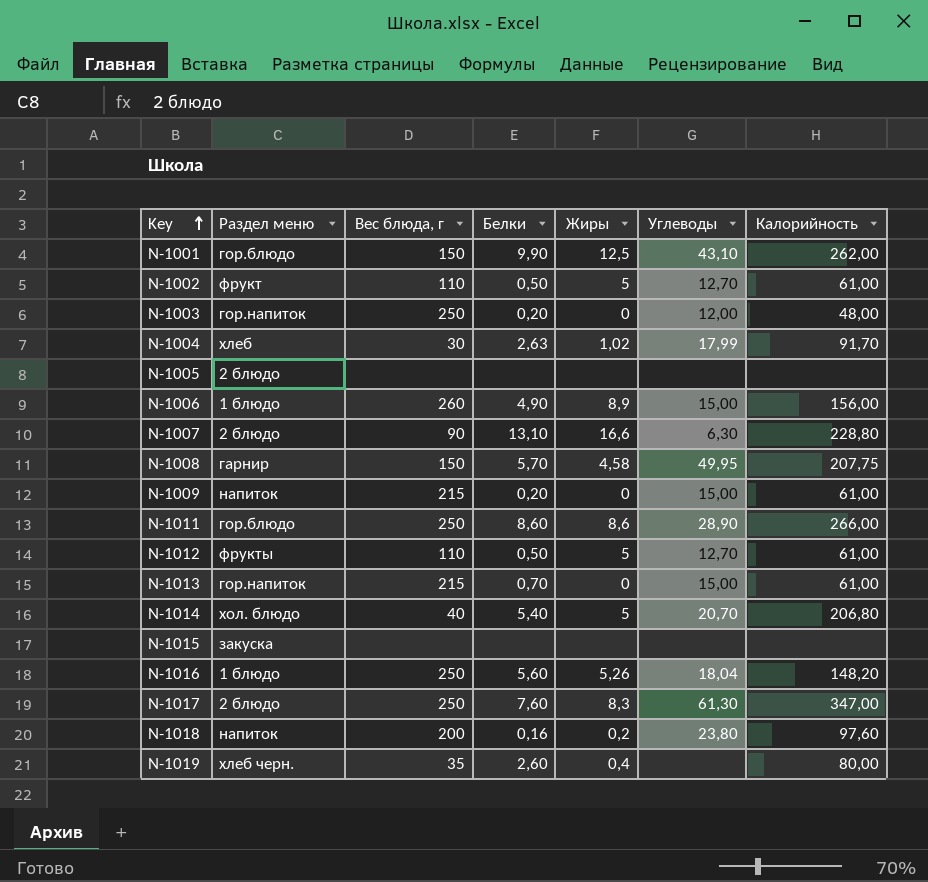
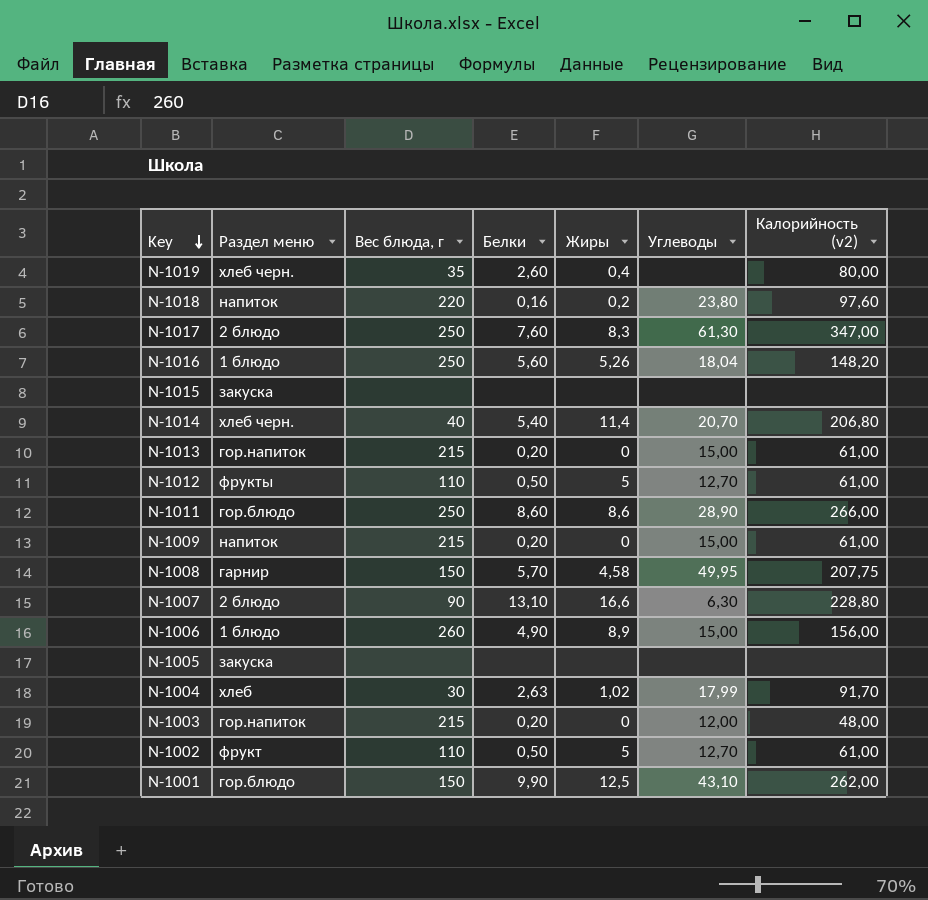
row order: Key ascending -> Key descending
column name: Калорийность -> Калорийность (v2)
N-1018 | Вес блюда, г: 200 -> 220
N-1014 | Раздел меню: хол. блюдо -> хлеб черн.
N-1014 | Жиры: 5 -> 11,4
N-1013 | Белки: 0,70 -> 0,20
N-1005 | Раздел меню: 2 блюдо -> закуска
N-1003 | Вес блюда, г: 250 -> 215

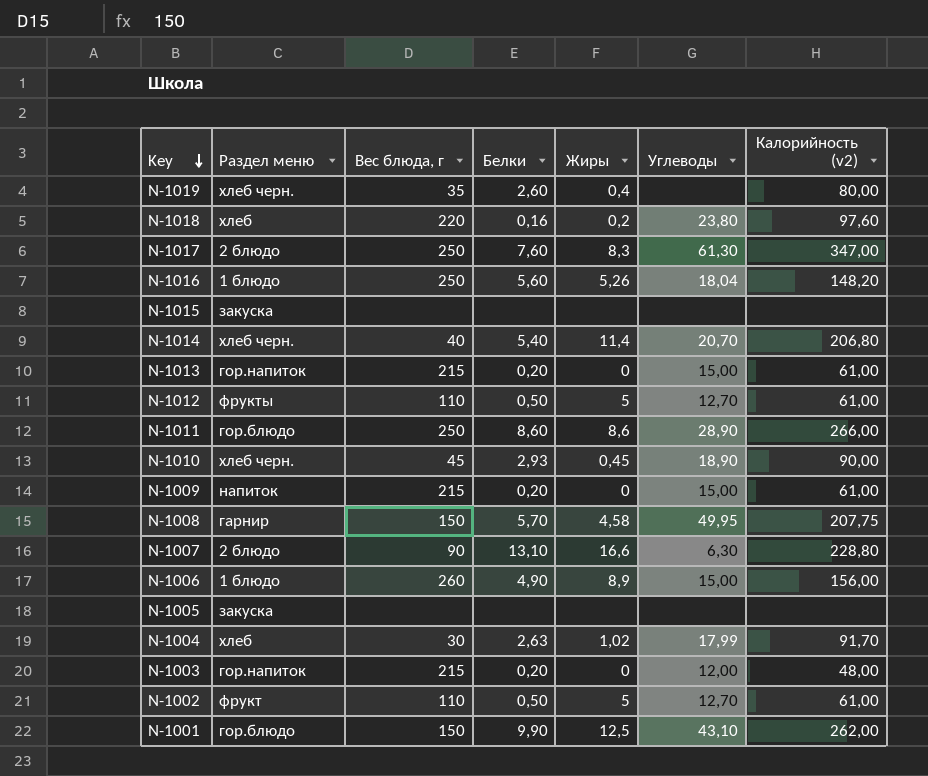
N-1018 | Раздел меню: напиток -> хлеб
row N-1010: none -> хлеб черн. | 45 | 2,93 | 0,45 | 18,90 | 90,00

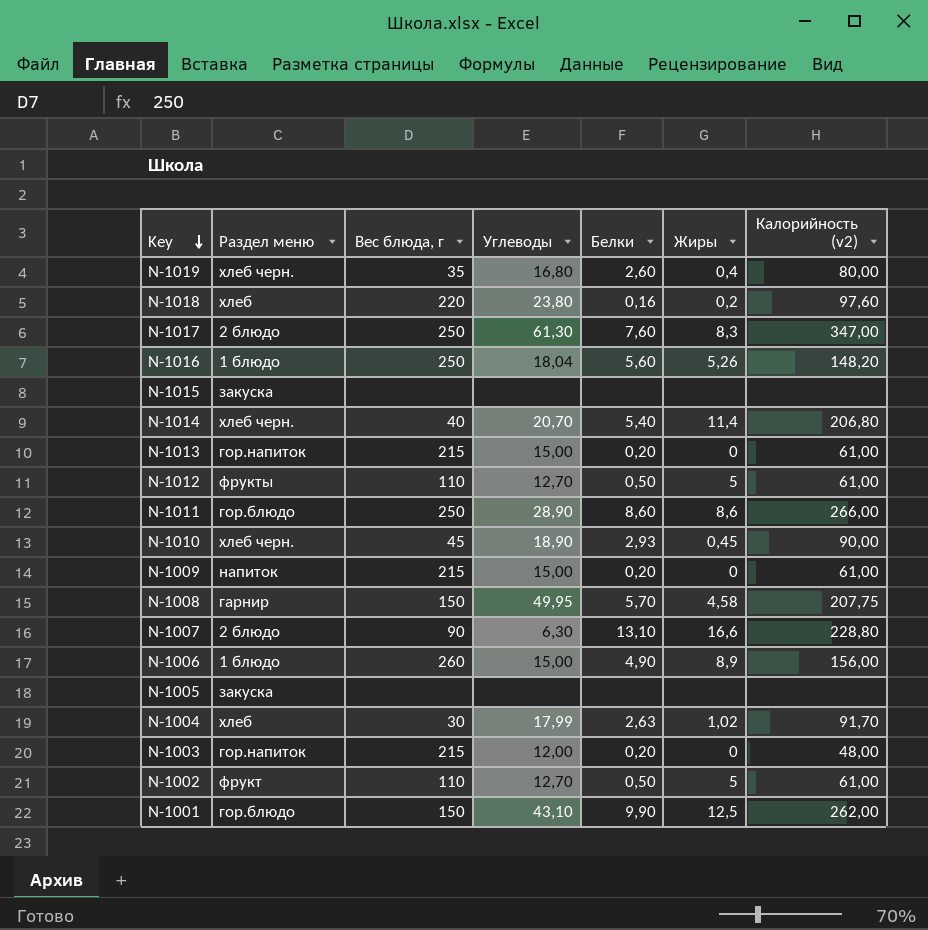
column Углеводы | position: 6 -> 4
N-1019 | Углеводы: none -> 16,80

